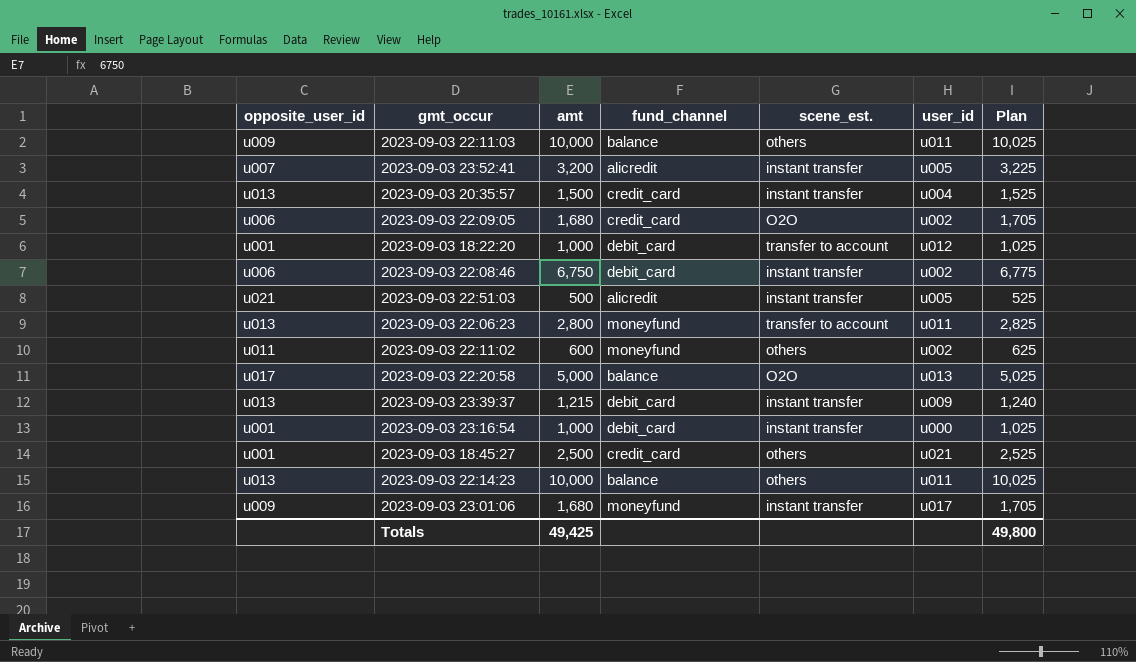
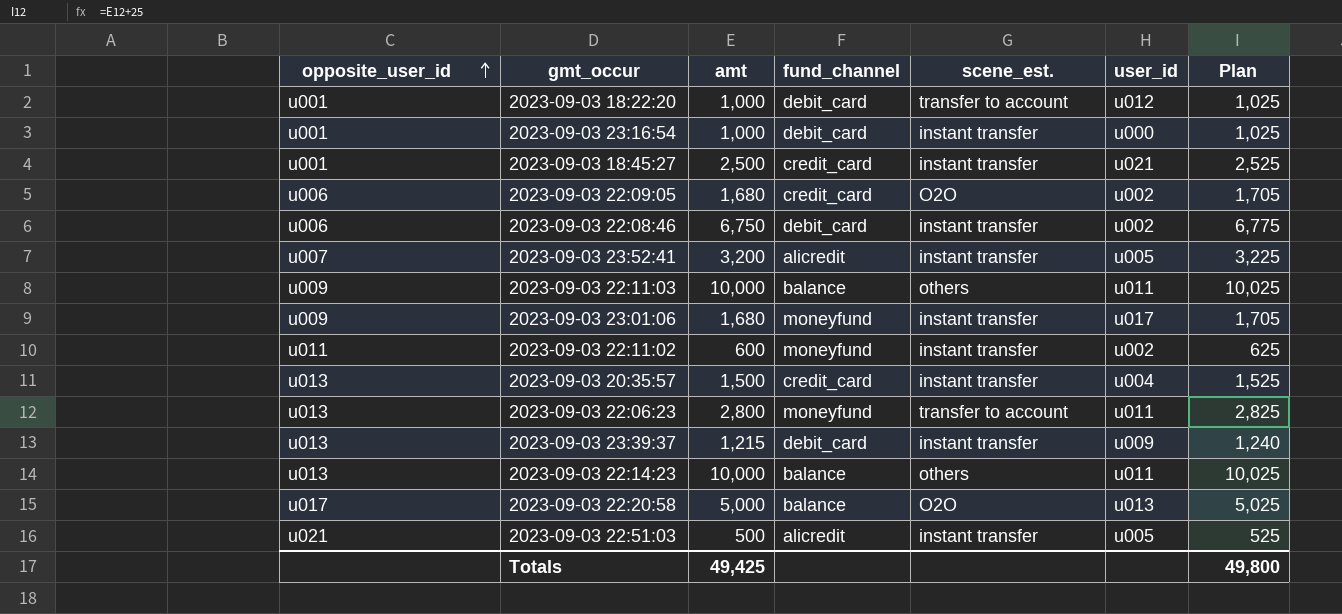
row order: none -> opposite_user_id ascending
2023-09-03 18:45:27 | scene_est.: others -> instant transfer
2023-09-03 22:11:02 | scene_est.: others -> instant transfer

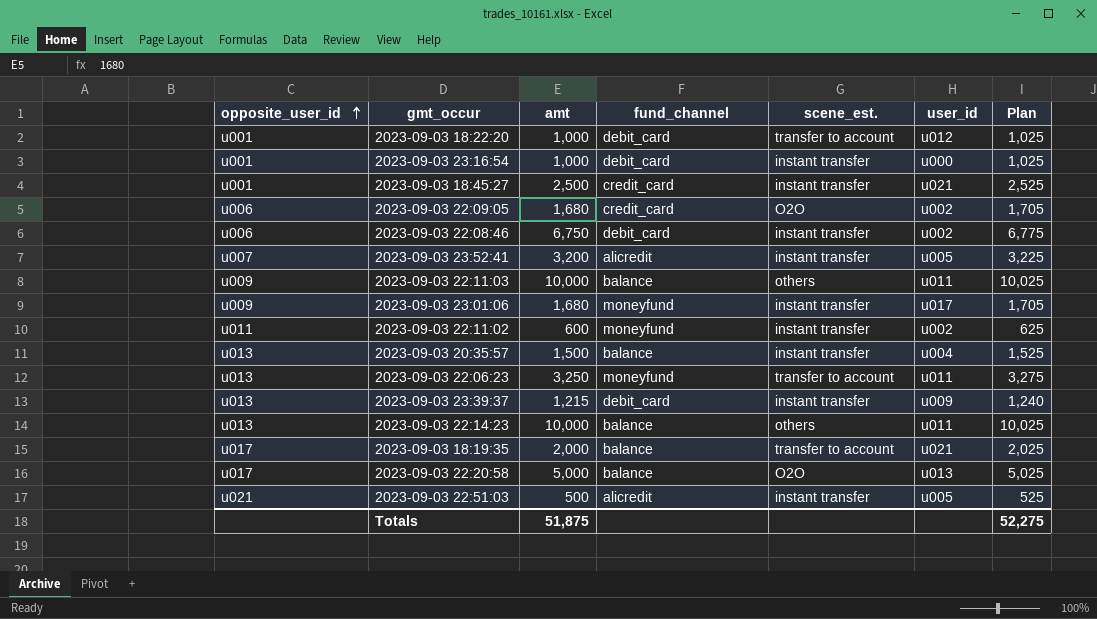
2023-09-03 20:35:57 | fund_channel: credit_card -> balance
2023-09-03 22:06:23 | amt: 2,800 -> 3,250
2023-09-03 22:06:23 | Plan: 2,825 -> 3,275
row 2023-09-03 18:19:35: none -> u017 | 2,000 | balance | transfer to account | u021 | 2,025
Totals | amt: 49,425 -> 51,875
Totals | Plan: 49,800 -> 52,275

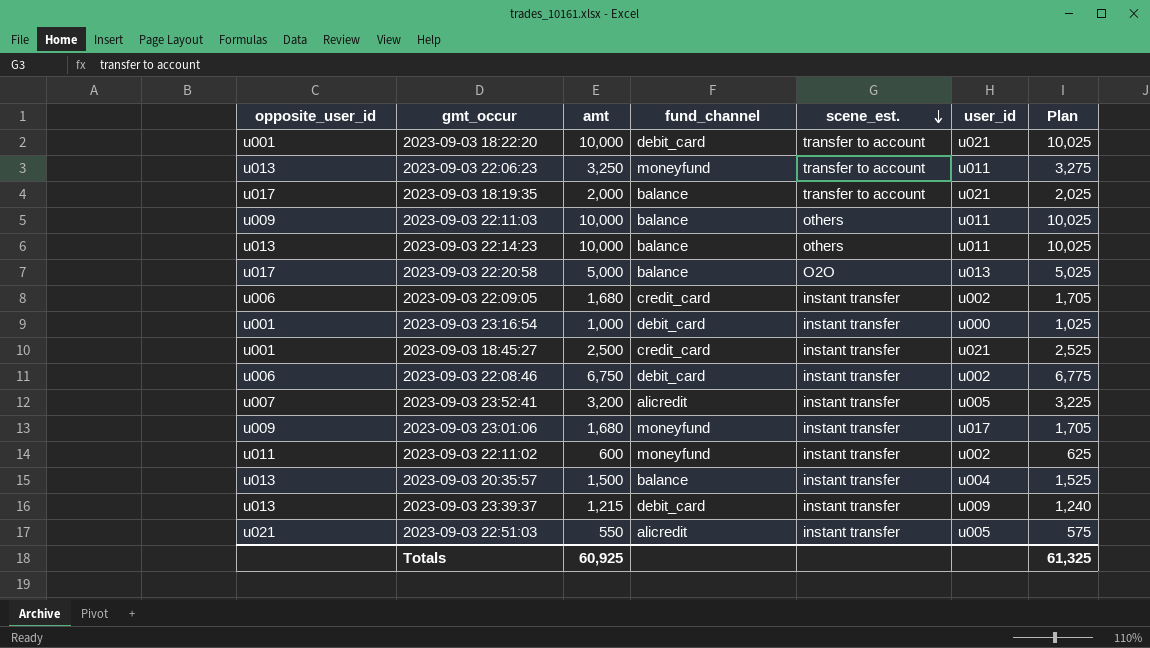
row order: opposite_user_id ascending -> scene_est. descending
2023-09-03 18:22:20 | amt: 1,000 -> 10,000
2023-09-03 18:22:20 | user_id: u012 -> u021
2023-09-03 18:22:20 | Plan: 1,025 -> 10,025
2023-09-03 22:09:05 | scene_est.: O2O -> instant transfer
2023-09-03 22:51:03 | amt: 500 -> 550
2023-09-03 22:51:03 | Plan: 525 -> 575
Totals | amt: 51,875 -> 60,925
Totals | Plan: 52,275 -> 61,325

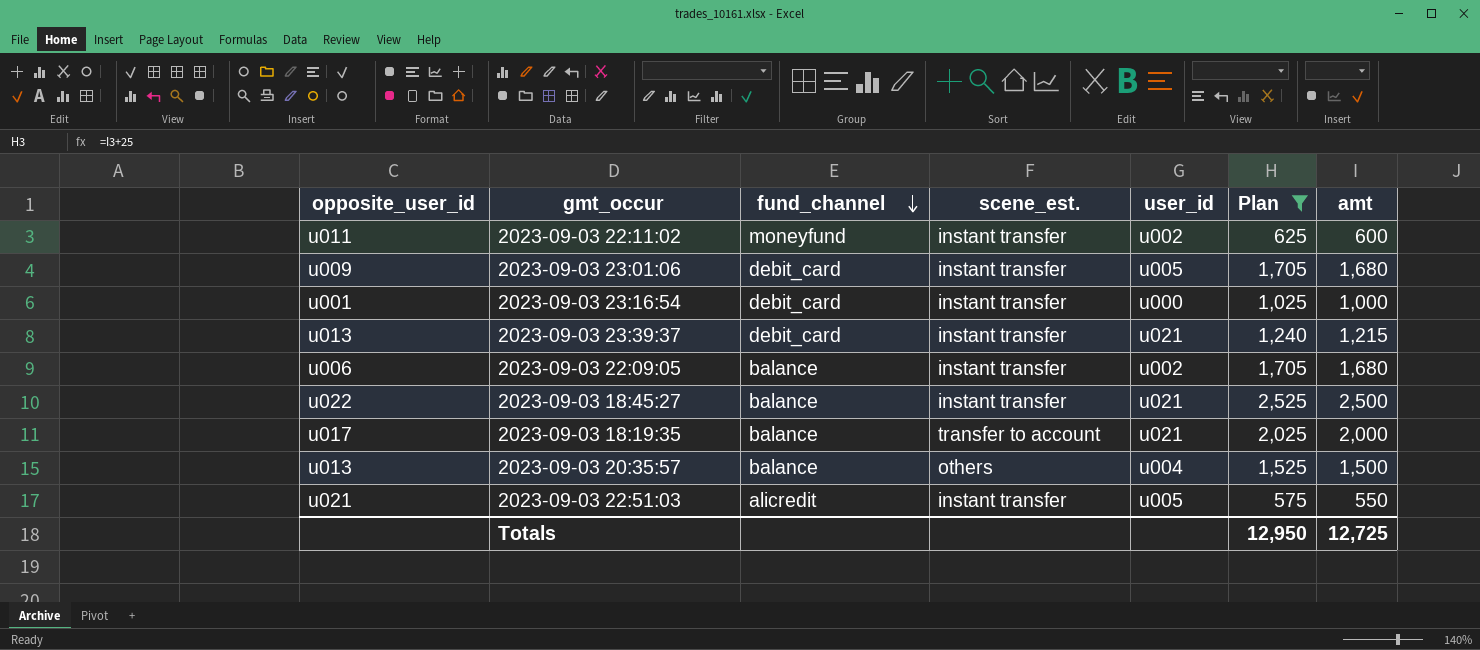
filter: none -> Plan <= 2,525
row order: scene_est. descending -> fund_channel descending
column amt | position: 3 -> 7
2023-09-03 23:01:06 | fund_channel: moneyfund -> debit_card
2023-09-03 23:01:06 | user_id: u017 -> u005
2023-09-03 23:39:37 | user_id: u009 -> u021
2023-09-03 22:09:05 | fund_channel: credit_card -> balance
2023-09-03 18:45:27 | opposite_user_id: u001 -> u022
2023-09-03 18:45:27 | fund_channel: credit_card -> balance
2023-09-03 20:35:57 | scene_est.: instant transfer -> others
Totals | Plan: 61,325 -> 12,950
Totals | amt: 60,925 -> 12,725

